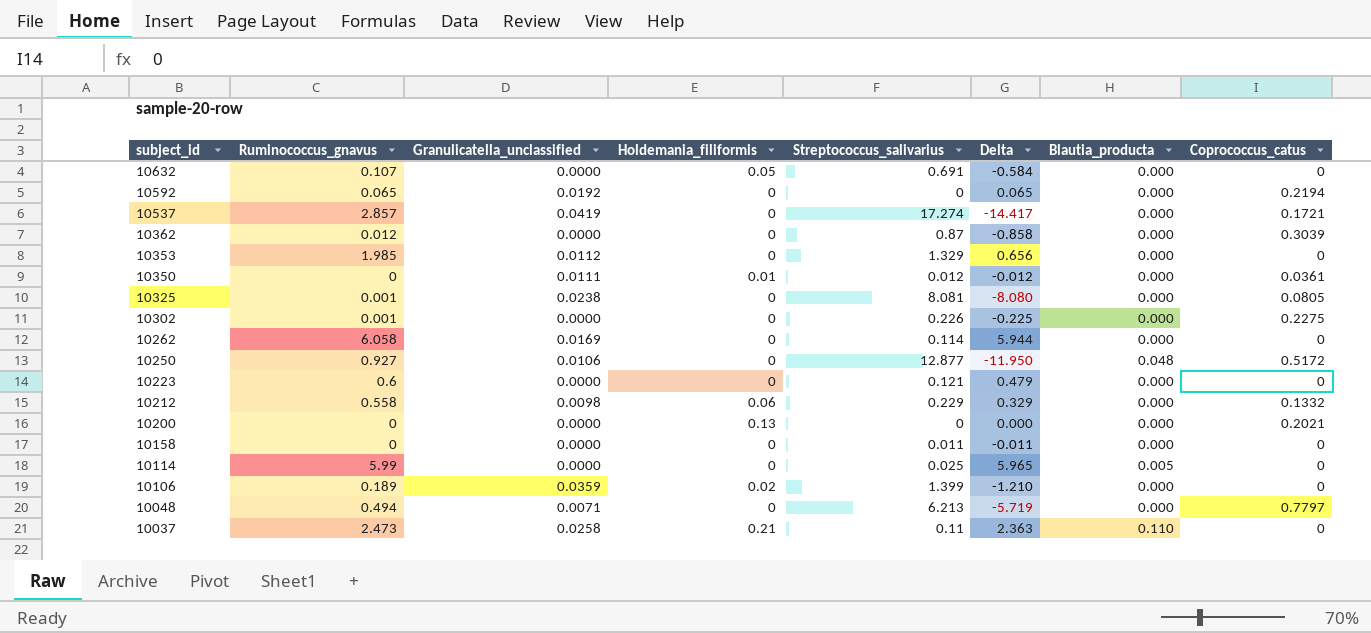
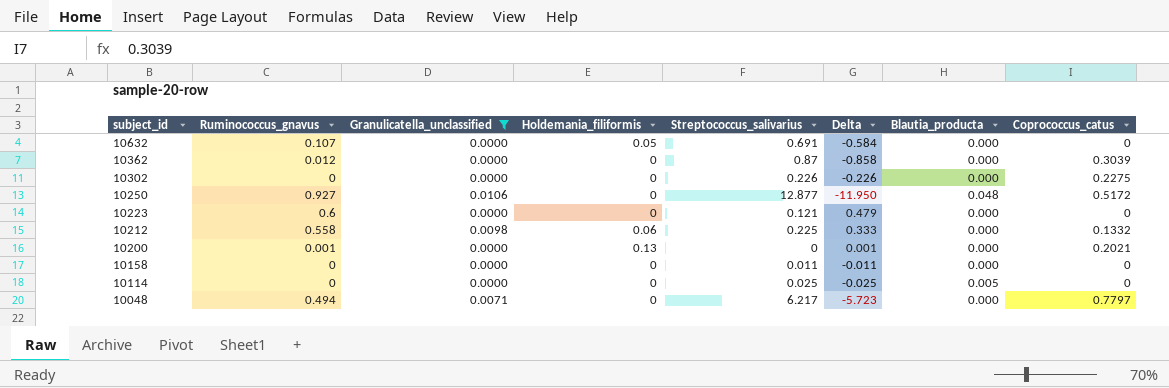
filter: none -> Granulicatella_unclassified <= 0.0106
10302 | Ruminococcus_gnavus: 0.001 -> 0
10302 | Delta: -0.225 -> -0.226
10212 | Streptococcus_salivarius: 0.229 -> 0.225
10212 | Delta: 0.329 -> 0.333
10200 | Ruminococcus_gnavus: 0 -> 0.001
10200 | Delta: 0.000 -> 0.001
10114 | Ruminococcus_gnavus: 5.99 -> 0
10114 | Delta: 5.965 -> -0.025
10048 | Streptococcus_salivarius: 6.213 -> 6.217
10048 | Delta: -5.719 -> -5.723

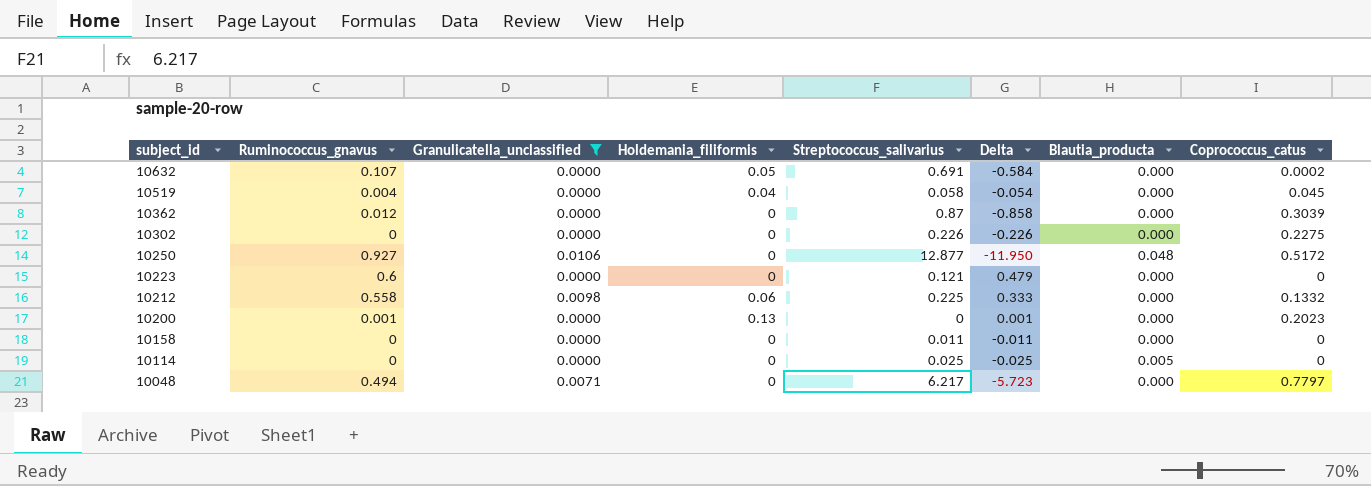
10632 | Coprococcus_catus: 0 -> 0.0002
row 10519: none -> 0.004 | 0.0000 | 0.04 | 0.058 | -0.054 | 0.000 | 0.045
10200 | Coprococcus_catus: 0.2021 -> 0.2023

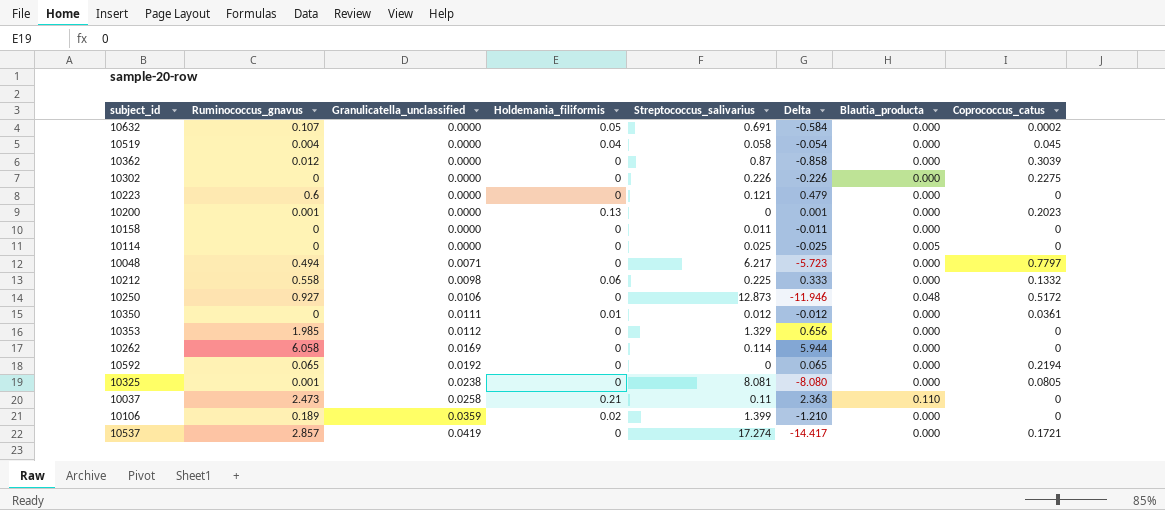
filter: Granulicatella_unclassified <= 0.0106 -> none
row order: subject_id descending -> Granulicatella_unclassified ascending
10250 | Streptococcus_salivarius: 12.877 -> 12.873
10250 | Delta: -11.950 -> -11.946

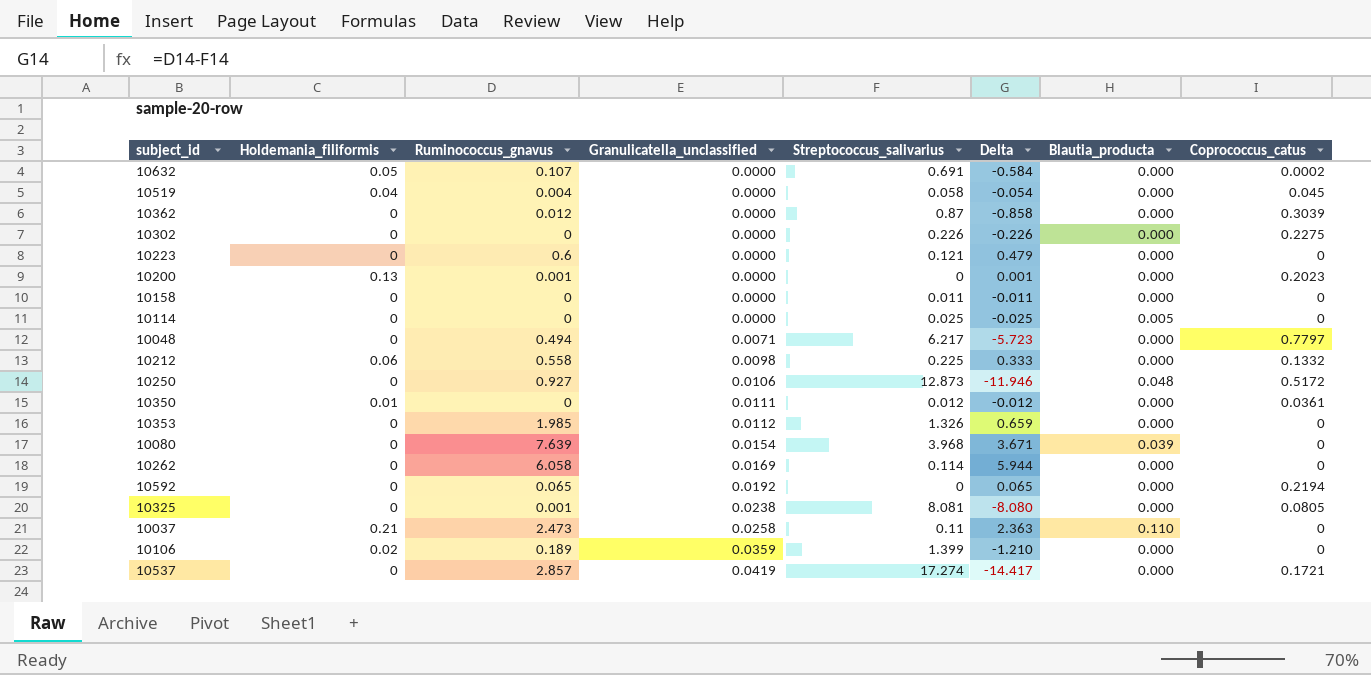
column Holdemania_filiformis | position: 4 -> 2
10353 | Streptococcus_salivarius: 1.329 -> 1.326
10353 | Delta: 0.656 -> 0.659
row 10080: none -> 0 | 7.639 | 0.0154 | 3.968 | 3.671 | 0.039 | 0

